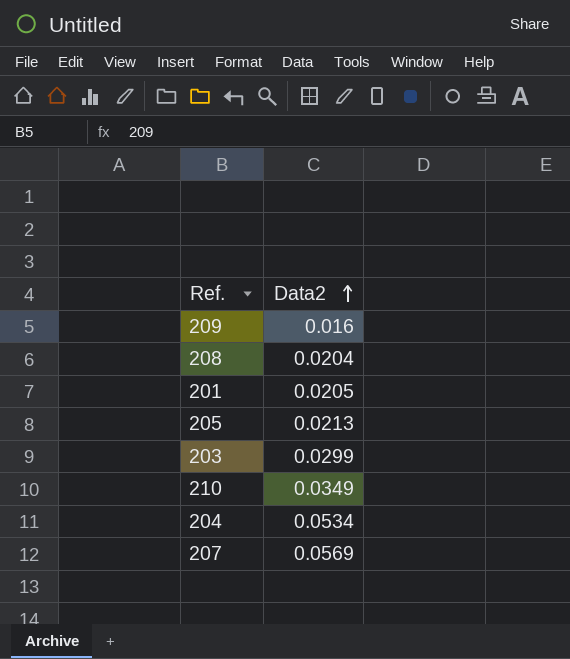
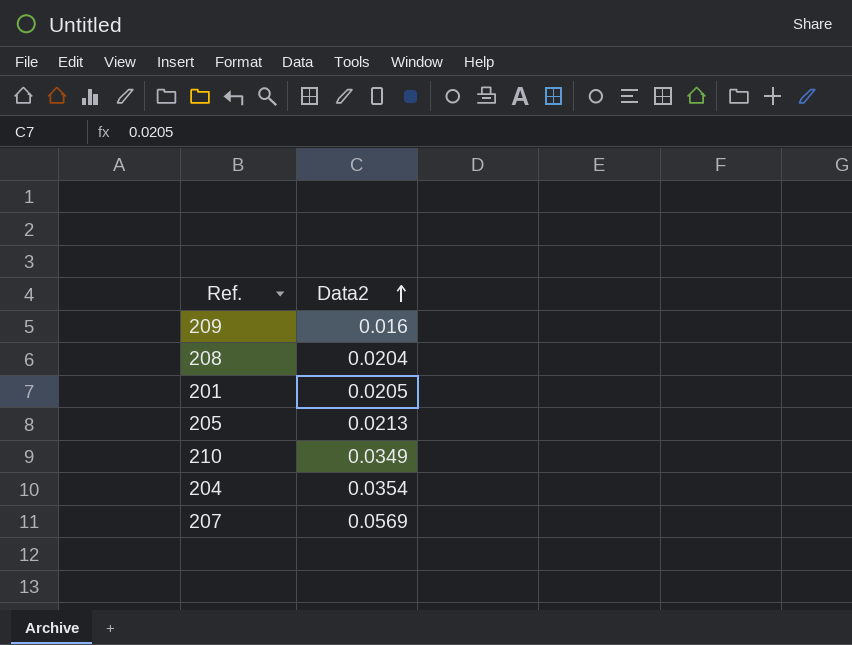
row 203: 0.0299 -> none
204 | Data2: 0.0534 -> 0.0354

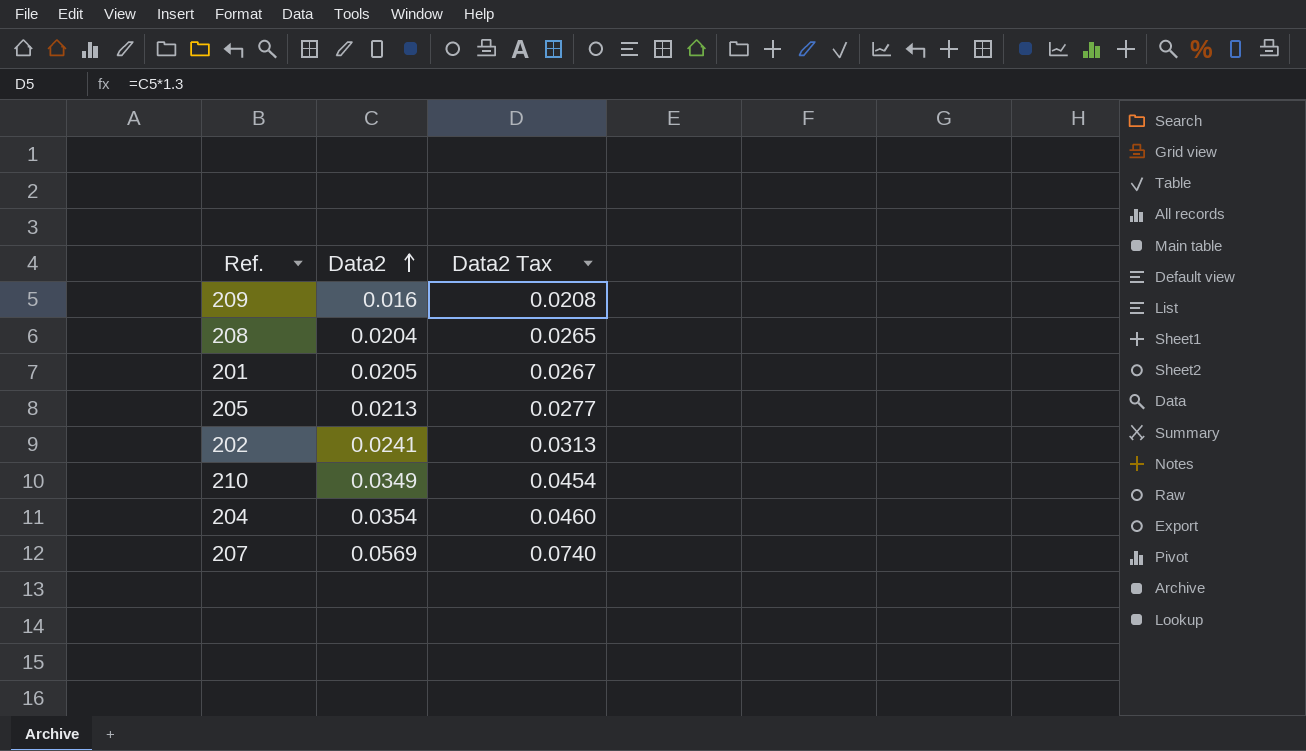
column Data2 Tax | formula: none -> [Data2] * 1.3
row 202: none -> 0.0241 | 0.0313

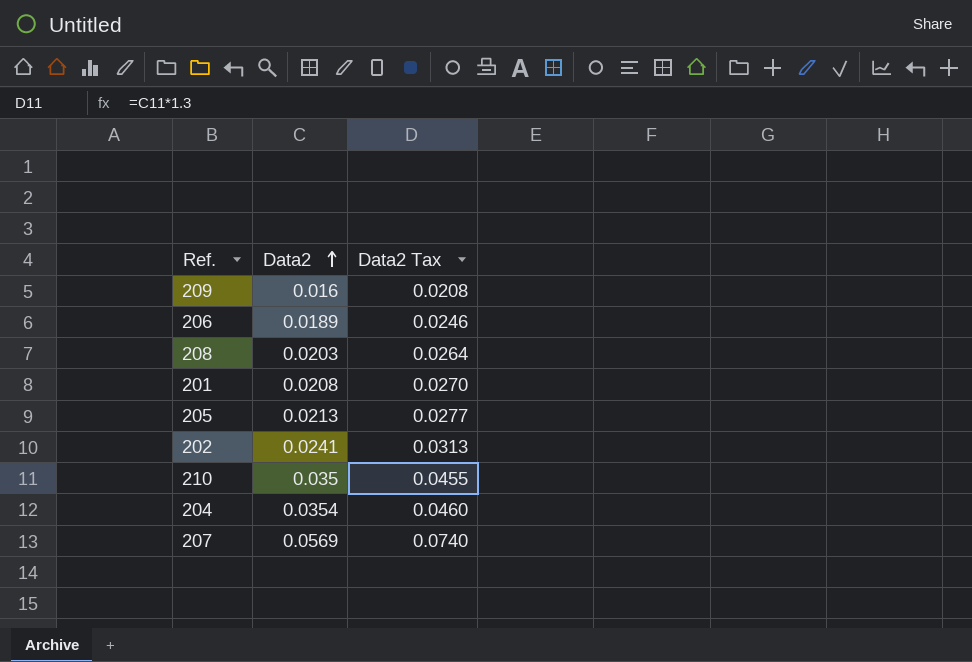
row 206: none -> 0.0189 | 0.0246
208 | Data2: 0.0204 -> 0.0203
208 | Data2 Tax: 0.0265 -> 0.0264
201 | Data2: 0.0205 -> 0.0208
201 | Data2 Tax: 0.0267 -> 0.0270
210 | Data2: 0.0349 -> 0.035
210 | Data2 Tax: 0.0454 -> 0.0455

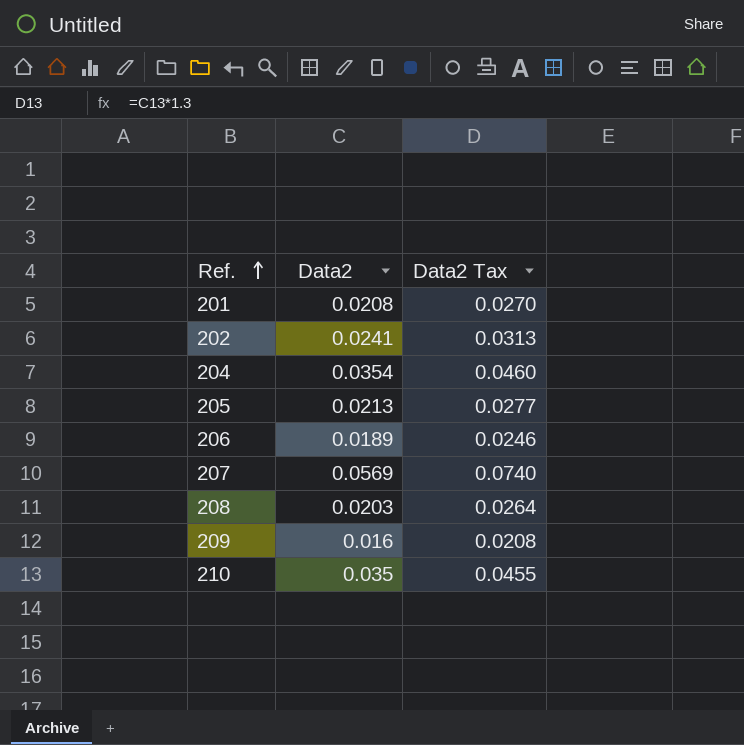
row order: Data2 ascending -> Ref. ascending

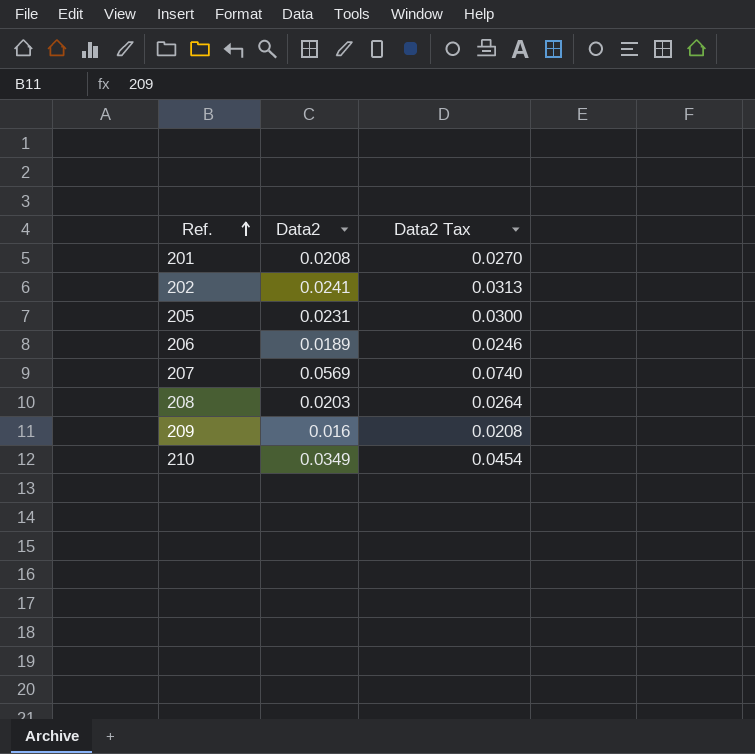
row 204: 0.0354 | 0.0460 -> none
205 | Data2: 0.0213 -> 0.0231
205 | Data2 Tax: 0.0277 -> 0.0300
210 | Data2: 0.035 -> 0.0349
210 | Data2 Tax: 0.0455 -> 0.0454

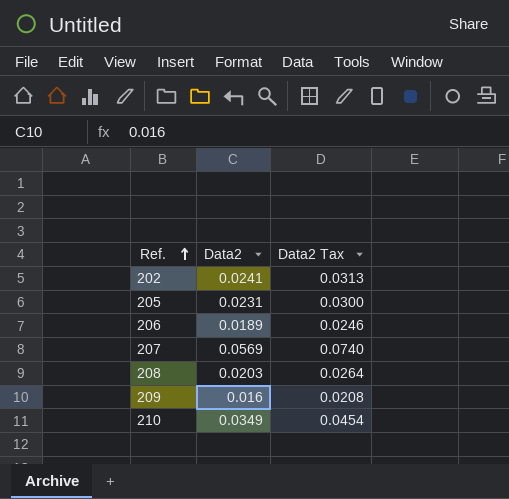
row 201: 0.0208 | 0.0270 -> none

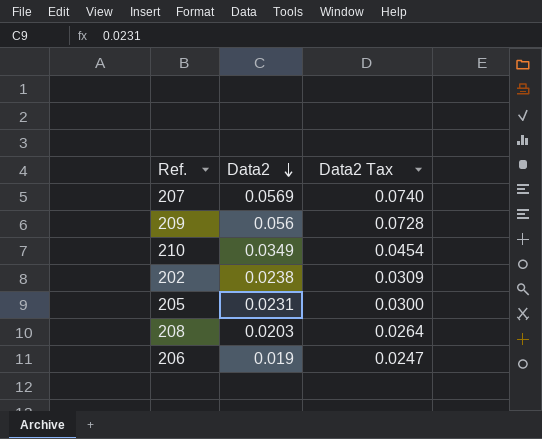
row order: Ref. ascending -> Data2 descending
209 | Data2: 0.016 -> 0.056
209 | Data2 Tax: 0.0208 -> 0.0728
202 | Data2: 0.0241 -> 0.0238
202 | Data2 Tax: 0.0313 -> 0.0309
206 | Data2: 0.0189 -> 0.019
206 | Data2 Tax: 0.0246 -> 0.0247

